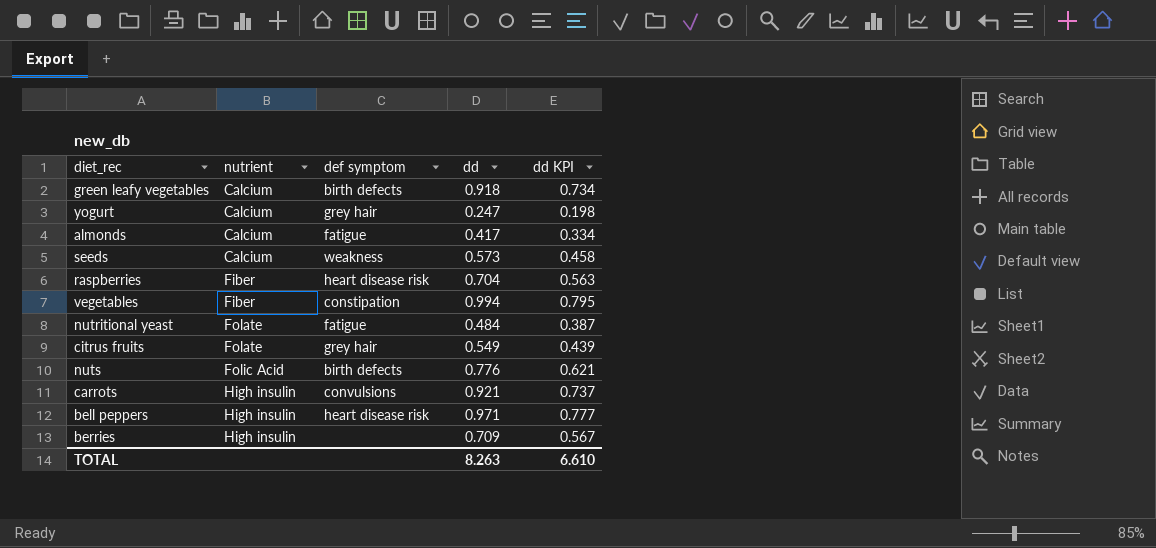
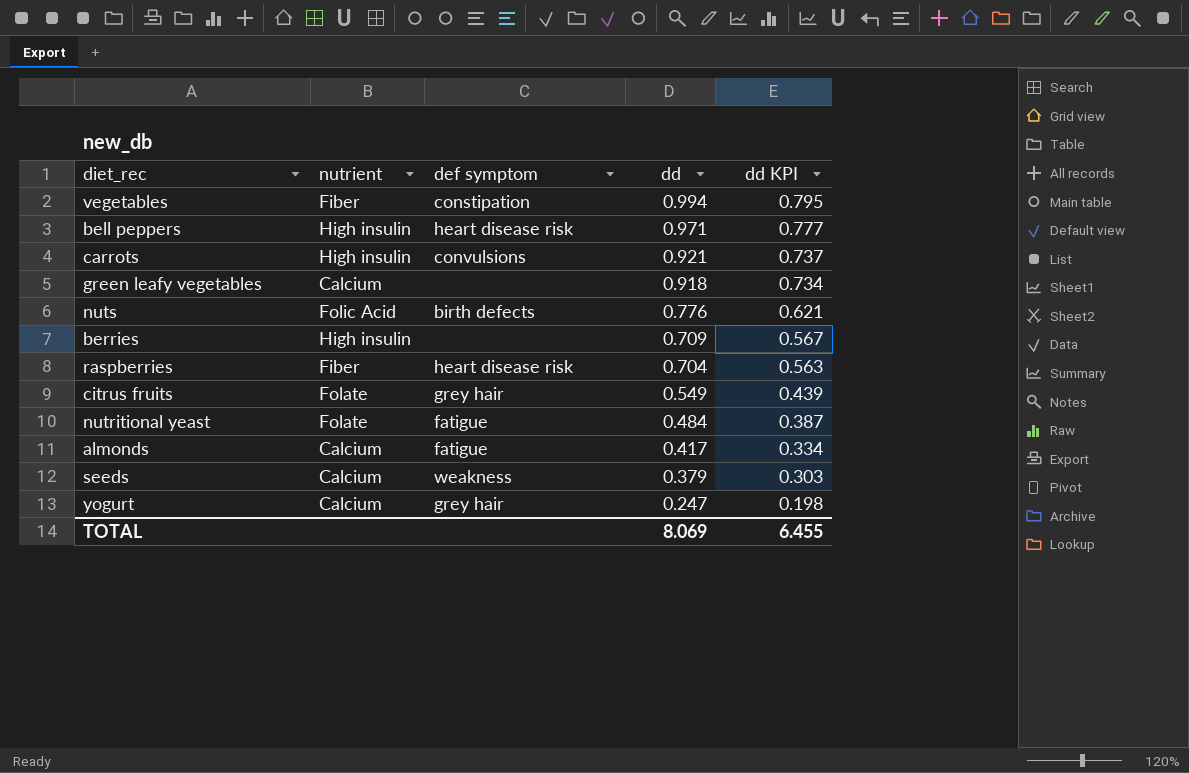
row order: nutrient ascending -> dd descending
green leafy vegetables | def symptom: birth defects -> none
seeds | dd: 0.573 -> 0.379
seeds | dd KPI: 0.458 -> 0.303
TOTAL | dd: 8.263 -> 8.069
TOTAL | dd KPI: 6.610 -> 6.455

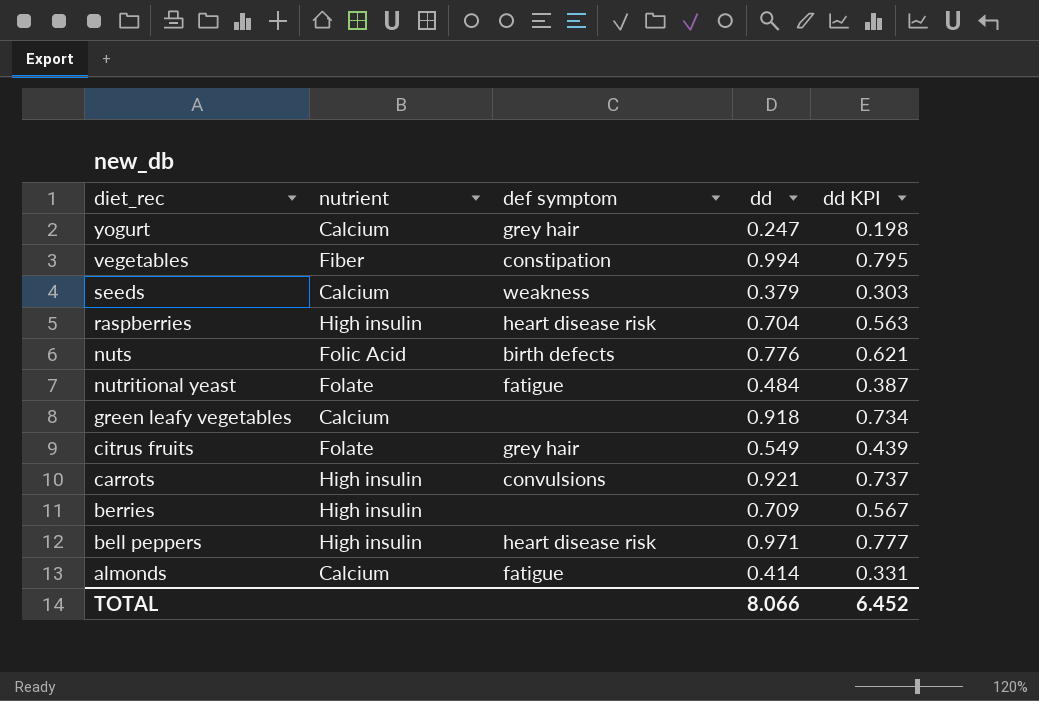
row order: dd descending -> diet_rec descending
raspberries | nutrient: Fiber -> High insulin
almonds | dd: 0.417 -> 0.414
almonds | dd KPI: 0.334 -> 0.331
TOTAL | dd: 8.069 -> 8.066
TOTAL | dd KPI: 6.455 -> 6.452

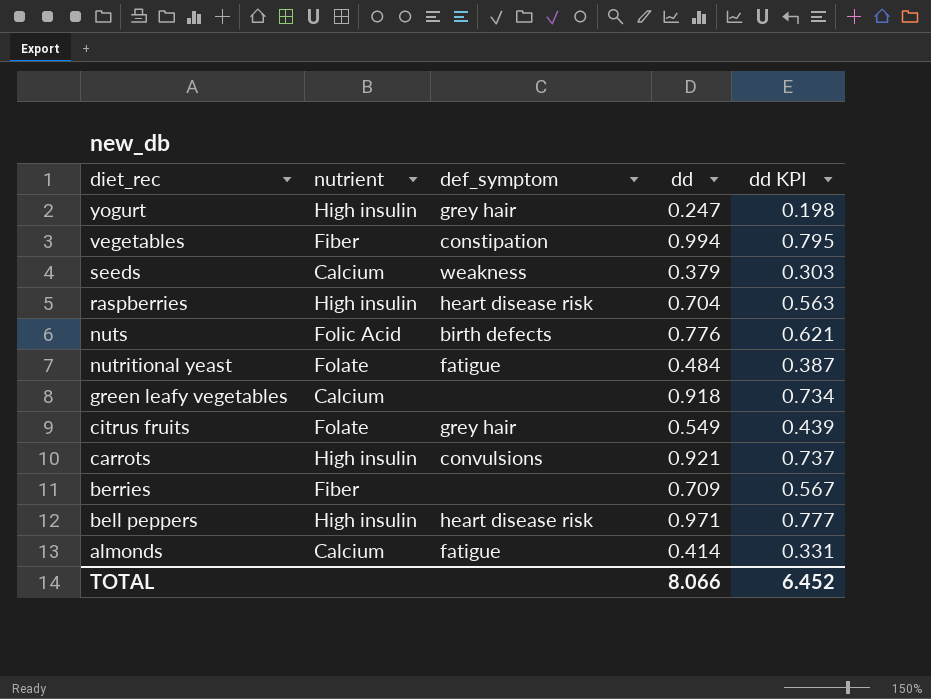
column name: def symptom -> def_symptom
yogurt | nutrient: Calcium -> High insulin
berries | nutrient: High insulin -> Fiber

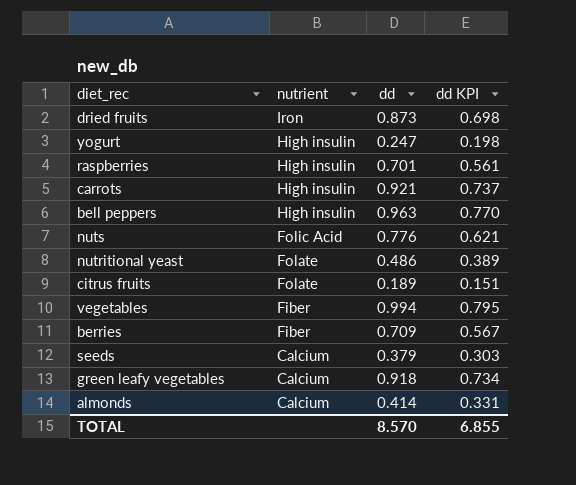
row order: diet_rec descending -> nutrient descending
column def_symptom | position: 3 -> none
row dried fruits: none -> Iron | 0.873 | 0.698
raspberries | dd: 0.704 -> 0.701
raspberries | dd KPI: 0.563 -> 0.561
bell peppers | dd: 0.971 -> 0.963
bell peppers | dd KPI: 0.777 -> 0.770
nutritional yeast | dd: 0.484 -> 0.486
nutritional yeast | dd KPI: 0.387 -> 0.389
citrus fruits | dd: 0.549 -> 0.189
citrus fruits | dd KPI: 0.439 -> 0.151
TOTAL | dd: 8.066 -> 8.570
TOTAL | dd KPI: 6.452 -> 6.855

